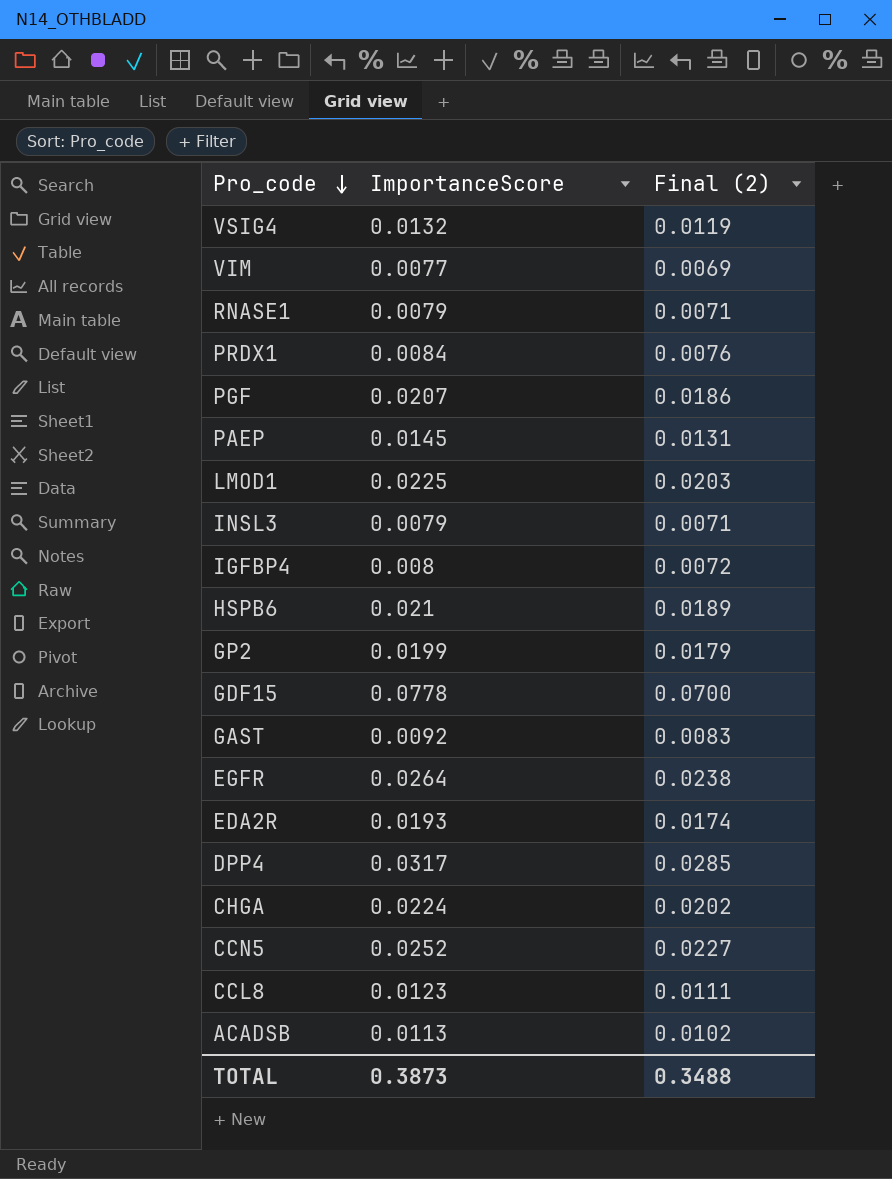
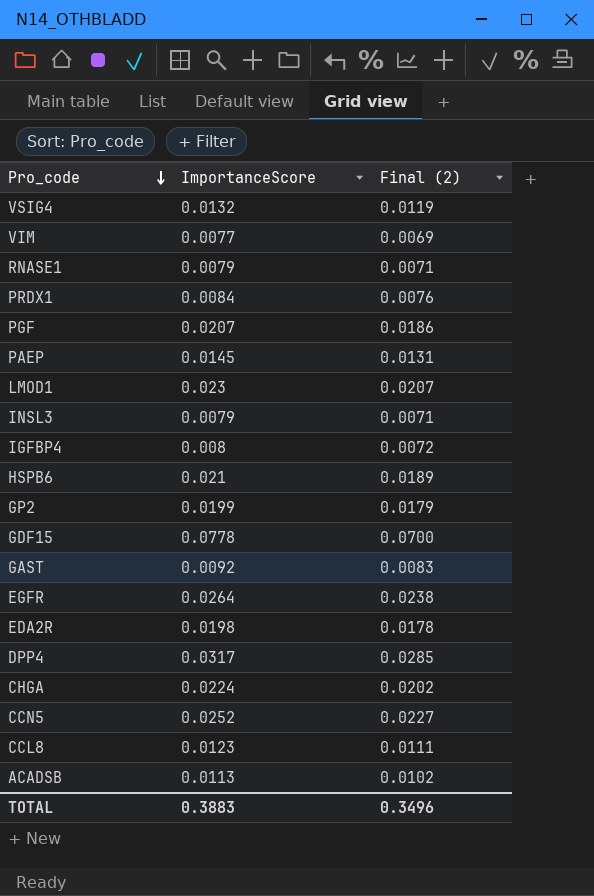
LMOD1 | ImportanceScore: 0.0225 -> 0.023
LMOD1 | Final (2): 0.0203 -> 0.0207
EDA2R | ImportanceScore: 0.0193 -> 0.0198
EDA2R | Final (2): 0.0174 -> 0.0178
TOTAL | ImportanceScore: 0.3873 -> 0.3883
TOTAL | Final (2): 0.3488 -> 0.3496

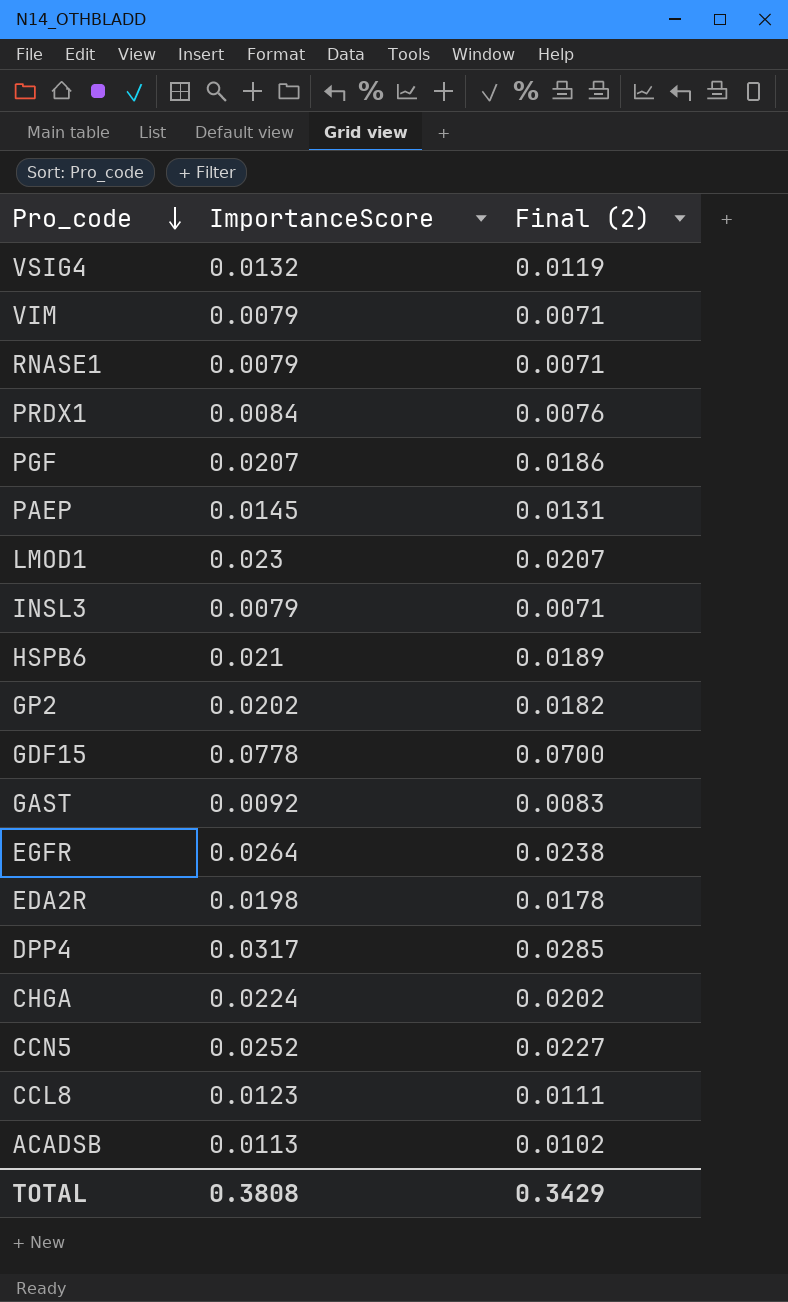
row IGFBP4: 0.008 | 0.0072 -> none
VIM | ImportanceScore: 0.0077 -> 0.0079
VIM | Final (2): 0.0069 -> 0.0071
GP2 | ImportanceScore: 0.0199 -> 0.0202
GP2 | Final (2): 0.0179 -> 0.0182
TOTAL | ImportanceScore: 0.3883 -> 0.3808
TOTAL | Final (2): 0.3496 -> 0.3429

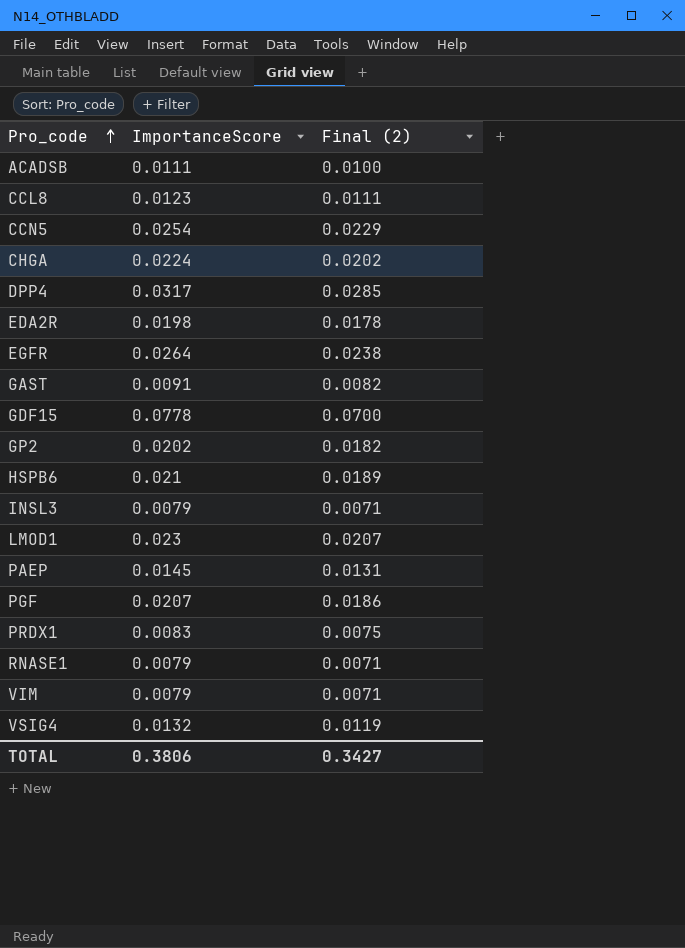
row order: Pro_code descending -> Pro_code ascending
ACADSB | ImportanceScore: 0.0113 -> 0.0111
ACADSB | Final (2): 0.0102 -> 0.0100
CCN5 | ImportanceScore: 0.0252 -> 0.0254
CCN5 | Final (2): 0.0227 -> 0.0229
GAST | ImportanceScore: 0.0092 -> 0.0091
GAST | Final (2): 0.0083 -> 0.0082
PRDX1 | ImportanceScore: 0.0084 -> 0.0083
PRDX1 | Final (2): 0.0076 -> 0.0075
TOTAL | ImportanceScore: 0.3808 -> 0.3806
TOTAL | Final (2): 0.3429 -> 0.3427

